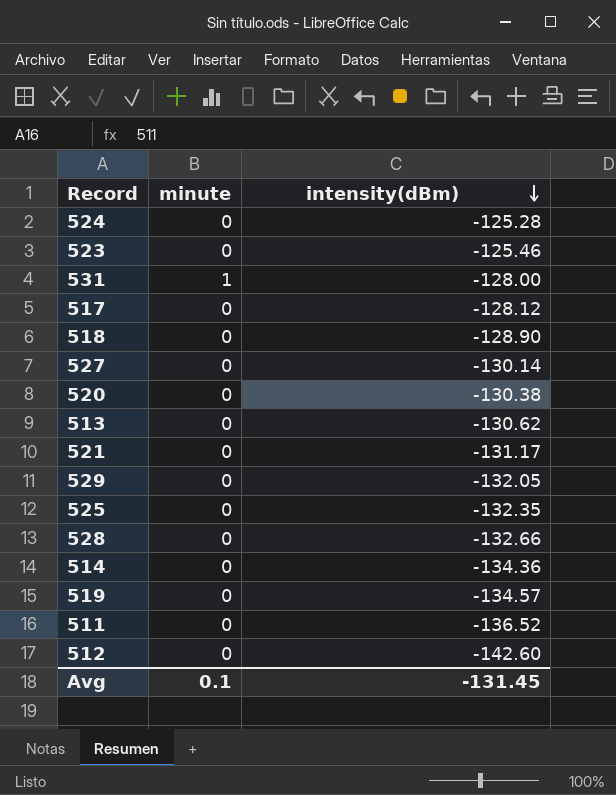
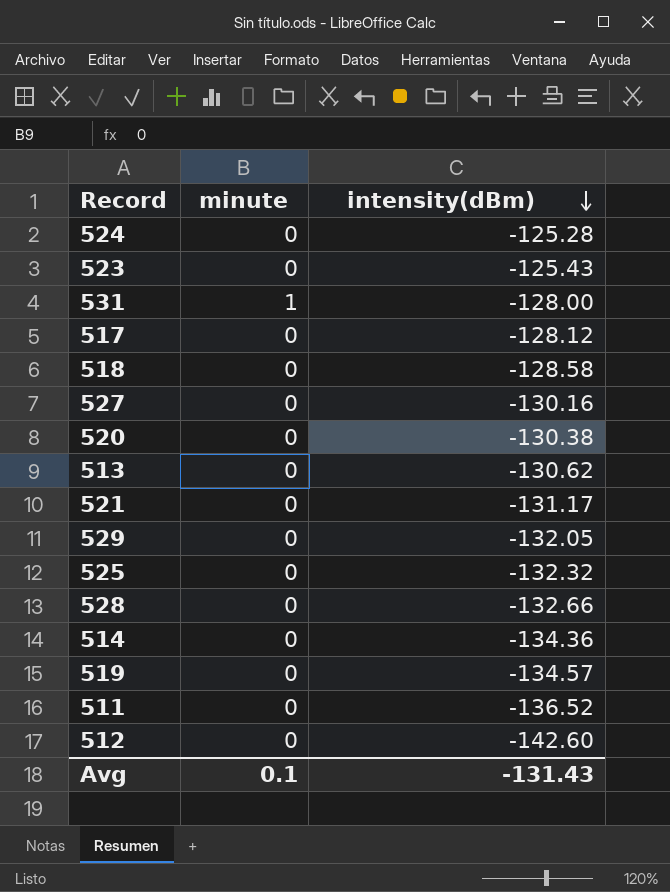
523 | intensity(dBm): -125.46 -> -125.43
518 | intensity(dBm): -128.90 -> -128.58
527 | intensity(dBm): -130.14 -> -130.16
525 | intensity(dBm): -132.35 -> -132.32
Avg | intensity(dBm): -131.45 -> -131.43

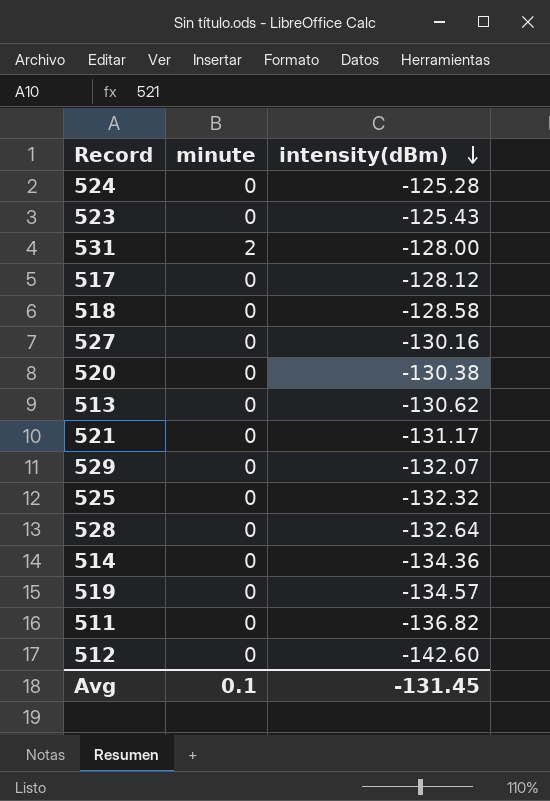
531 | minute: 1 -> 2
529 | intensity(dBm): -132.05 -> -132.07
528 | intensity(dBm): -132.66 -> -132.64
511 | intensity(dBm): -136.52 -> -136.82
Avg | intensity(dBm): -131.43 -> -131.45

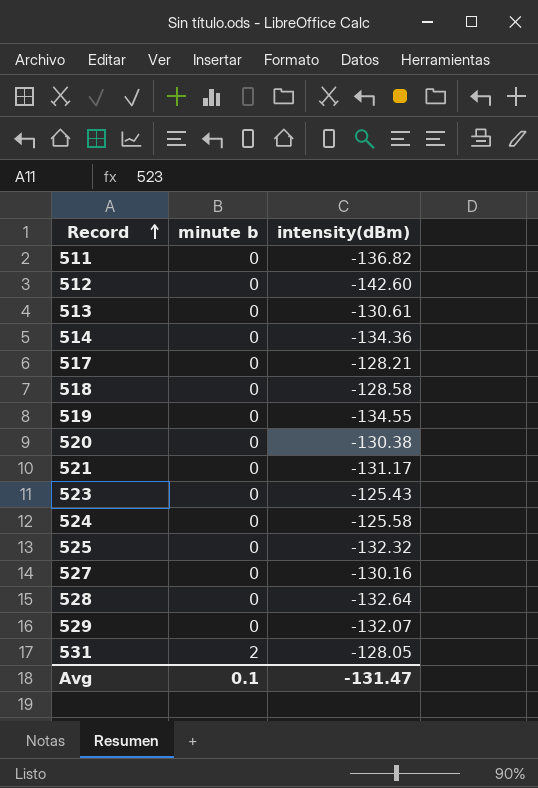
row order: intensity(dBm) descending -> Record ascending
column name: minute -> minute b
513 | intensity(dBm): -130.62 -> -130.61
517 | intensity(dBm): -128.12 -> -128.21
519 | intensity(dBm): -134.57 -> -134.55
524 | intensity(dBm): -125.28 -> -125.58
531 | intensity(dBm): -128.00 -> -128.05
Avg | intensity(dBm): -131.45 -> -131.47

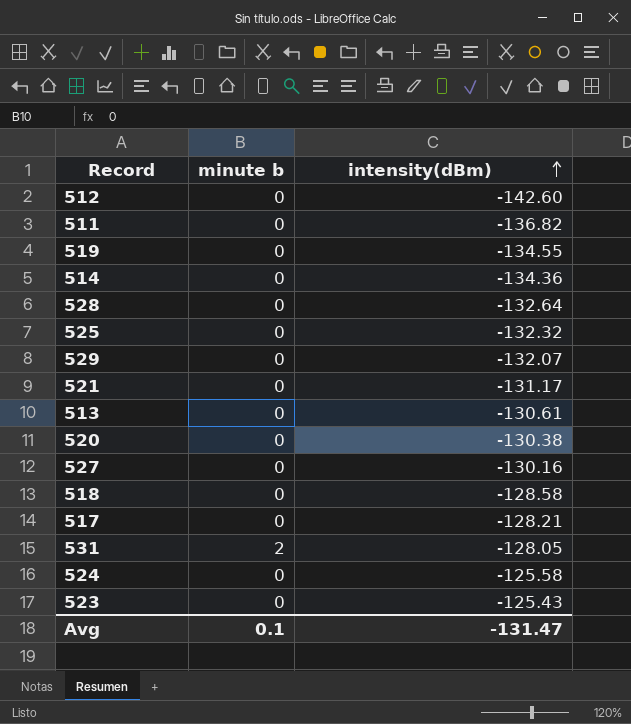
row order: Record ascending -> intensity(dBm) ascending

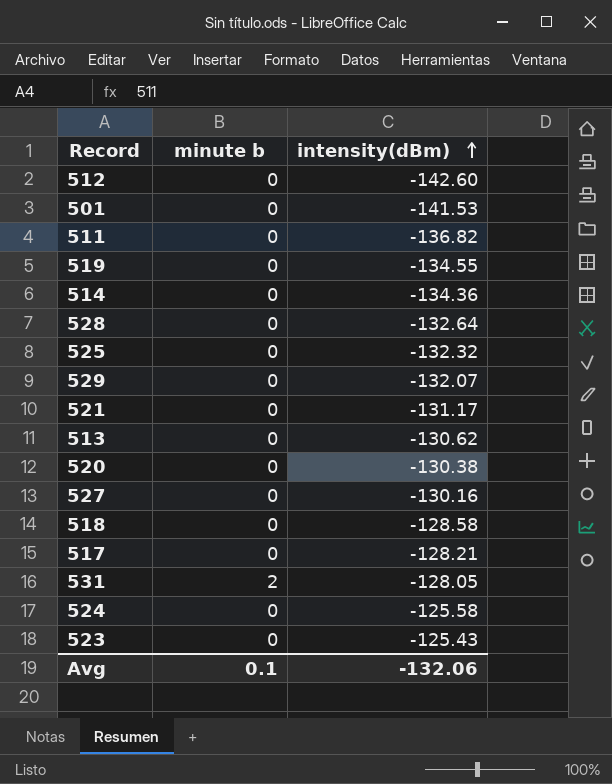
row 501: none -> 0 | -141.53
513 | intensity(dBm): -130.61 -> -130.62
Avg | intensity(dBm): -131.47 -> -132.06

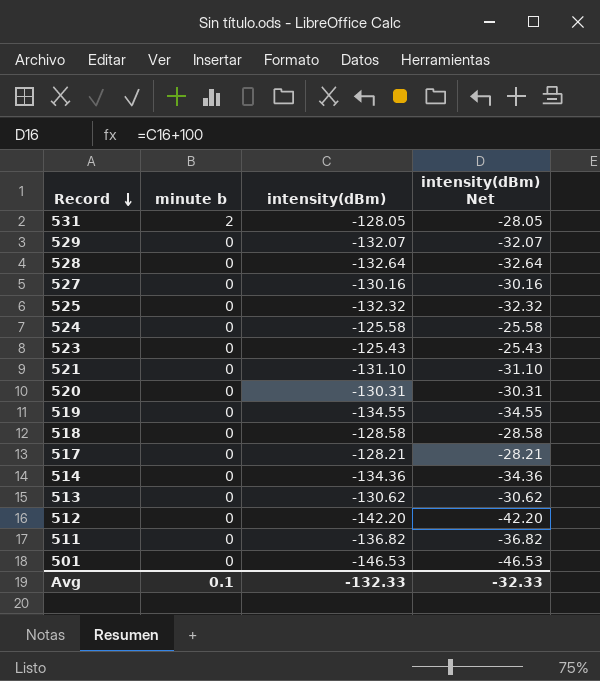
row order: intensity(dBm) ascending -> Record descending
column intensity(dBm) Net | formula: none -> [intensity(dBm)] + 100
521 | intensity(dBm): -131.17 -> -131.10
520 | intensity(dBm): -130.38 -> -130.31
512 | intensity(dBm): -142.60 -> -142.20
501 | intensity(dBm): -141.53 -> -146.53
Avg | intensity(dBm): -132.06 -> -132.33

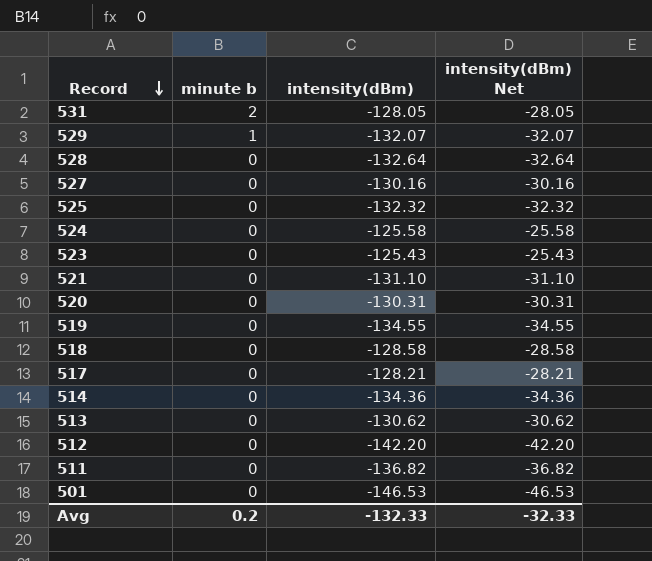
529 | minute b: 0 -> 1
Avg | minute b: 0.1 -> 0.2

